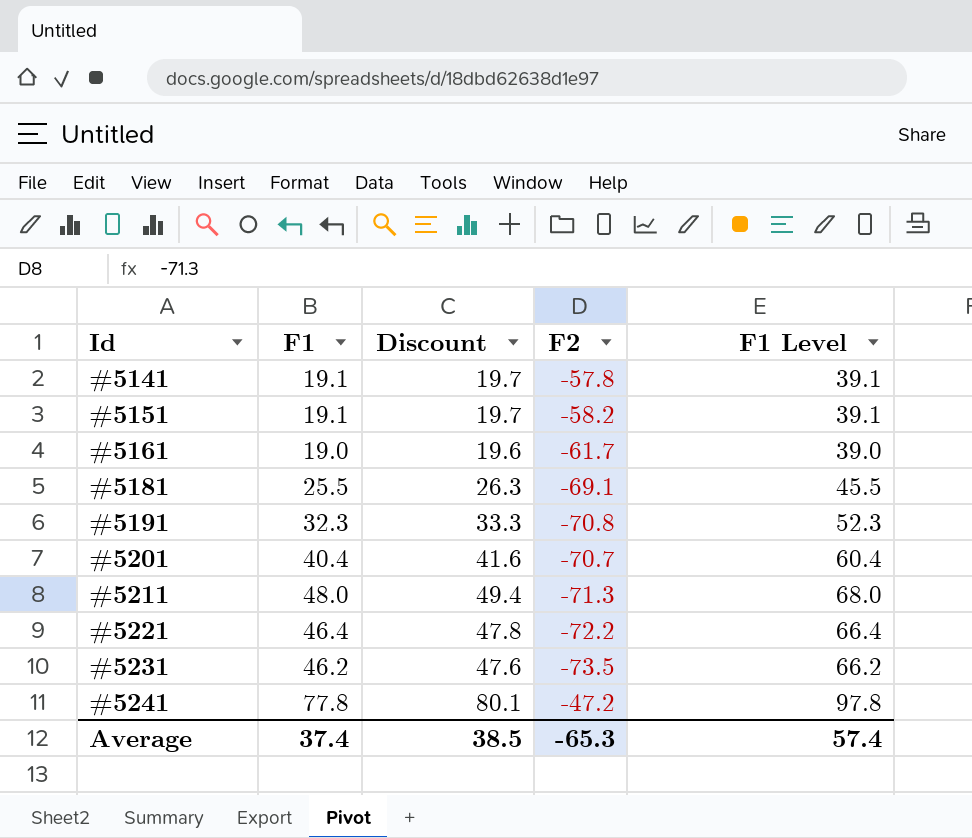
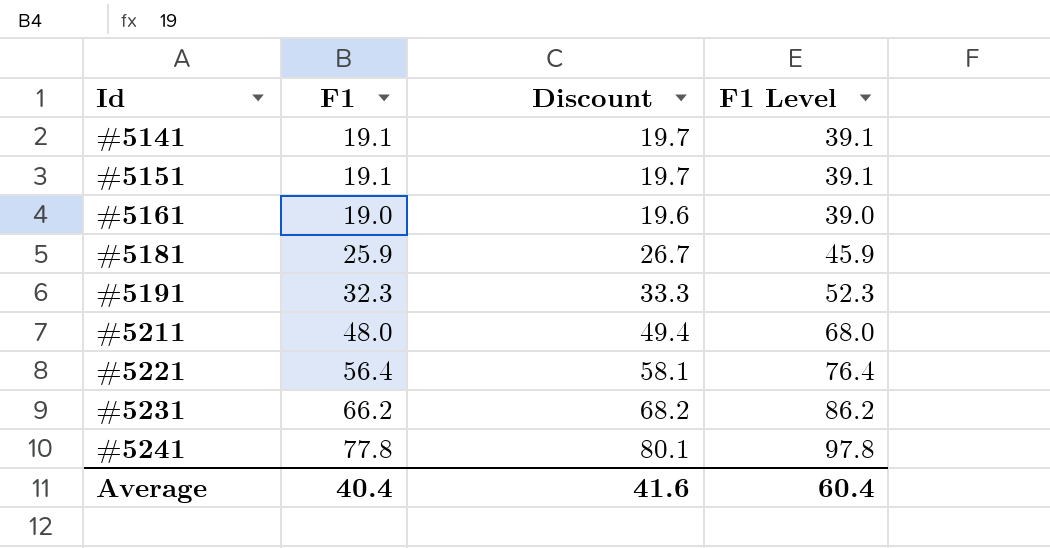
column F2 | position: 4 -> none
row #5201: 40.4 | 41.6 | -70.7 | 60.4 -> none
#5181 | F1: 25.5 -> 25.9
#5181 | Discount: 26.3 -> 26.7
#5181 | F1 Level: 45.5 -> 45.9
#5221 | F1: 46.4 -> 56.4
#5221 | Discount: 47.8 -> 58.1
#5221 | F1 Level: 66.4 -> 76.4
#5231 | F1: 46.2 -> 66.2
#5231 | Discount: 47.6 -> 68.2
#5231 | F1 Level: 66.2 -> 86.2
Average | F1: 37.4 -> 40.4
Average | Discount: 38.5 -> 41.6
Average | F1 Level: 57.4 -> 60.4

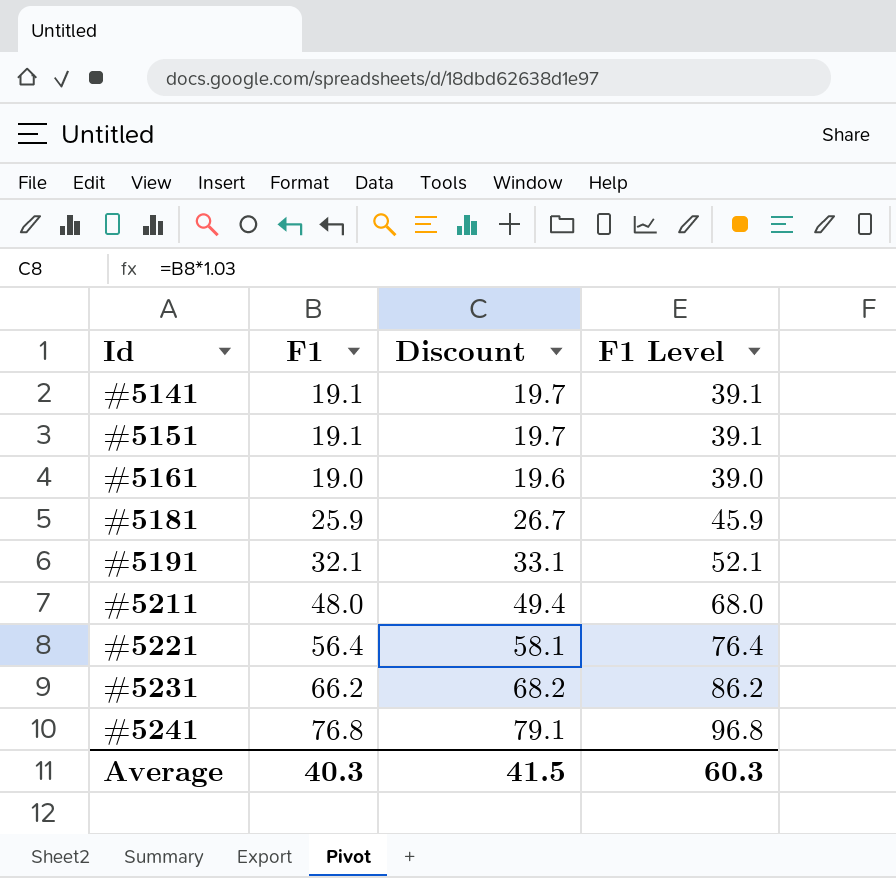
#5191 | F1: 32.3 -> 32.1
#5191 | Discount: 33.3 -> 33.1
#5191 | F1 Level: 52.3 -> 52.1
#5241 | F1: 77.8 -> 76.8
#5241 | Discount: 80.1 -> 79.1
#5241 | F1 Level: 97.8 -> 96.8
Average | F1: 40.4 -> 40.3
Average | Discount: 41.6 -> 41.5
Average | F1 Level: 60.4 -> 60.3

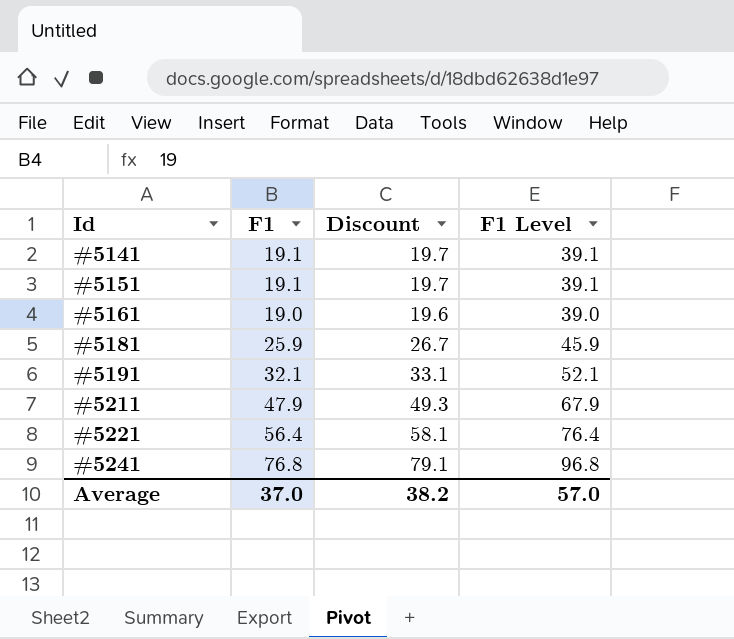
row #5231: 66.2 | 68.2 | 86.2 -> none
#5211 | F1: 48.0 -> 47.9
#5211 | Discount: 49.4 -> 49.3
#5211 | F1 Level: 68.0 -> 67.9
Average | F1: 40.3 -> 37.0
Average | Discount: 41.5 -> 38.2
Average | F1 Level: 60.3 -> 57.0

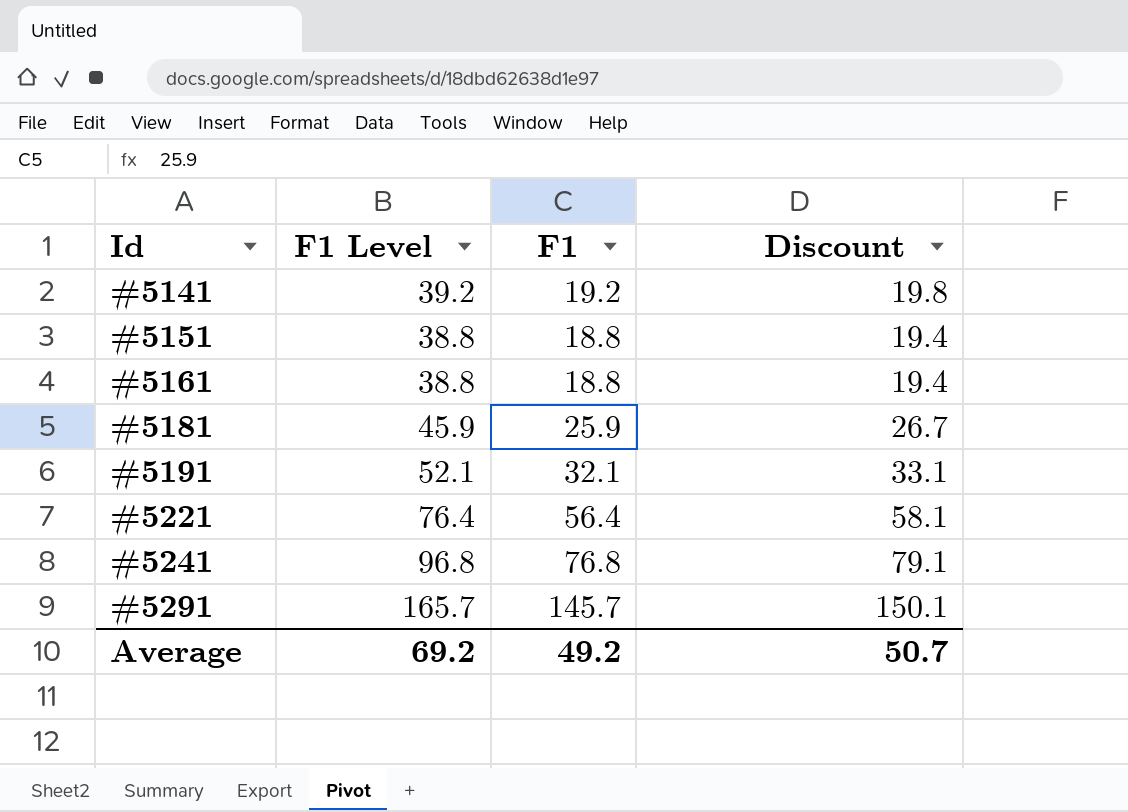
column F1 Level | position: 4 -> 2
row #5211: 47.9 | 49.3 | 67.9 -> none
#5141 | F1 Level: 39.1 -> 39.2
#5141 | F1: 19.1 -> 19.2
#5141 | Discount: 19.7 -> 19.8
#5151 | F1 Level: 39.1 -> 38.8
#5151 | F1: 19.1 -> 18.8
#5151 | Discount: 19.7 -> 19.4
#5161 | F1 Level: 39.0 -> 38.8
#5161 | F1: 19.0 -> 18.8
#5161 | Discount: 19.6 -> 19.4
row #5291: none -> 165.7 | 145.7 | 150.1
Average | F1 Level: 57.0 -> 69.2
Average | F1: 37.0 -> 49.2
Average | Discount: 38.2 -> 50.7

